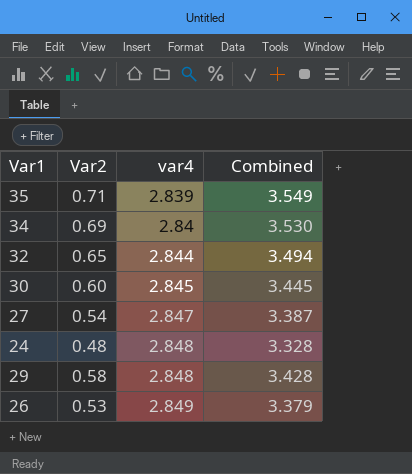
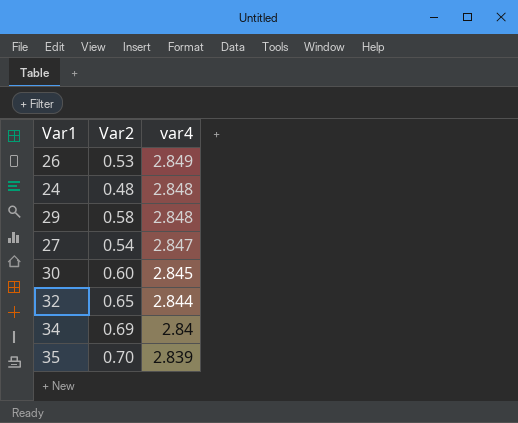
row order: var4 ascending -> var4 descending
column Combined | formula: [Var2] + [var4] -> none
35 | Var2: 0.71 -> 0.70

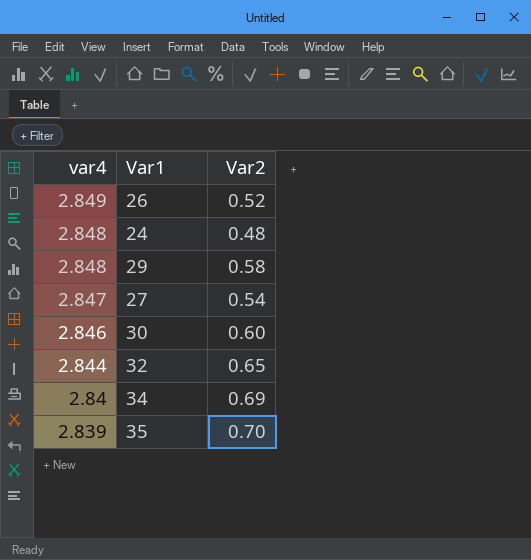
column var4 | position: 3 -> 1
26 | Var2: 0.53 -> 0.52
30 | var4: 2.845 -> 2.846

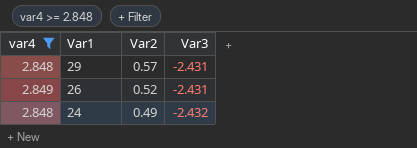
filter: none -> var4 >= 2.848
row order: var4 descending -> Var1 descending
column Var3 | position: none -> 4
29 | Var2: 0.58 -> 0.57
24 | Var2: 0.48 -> 0.49

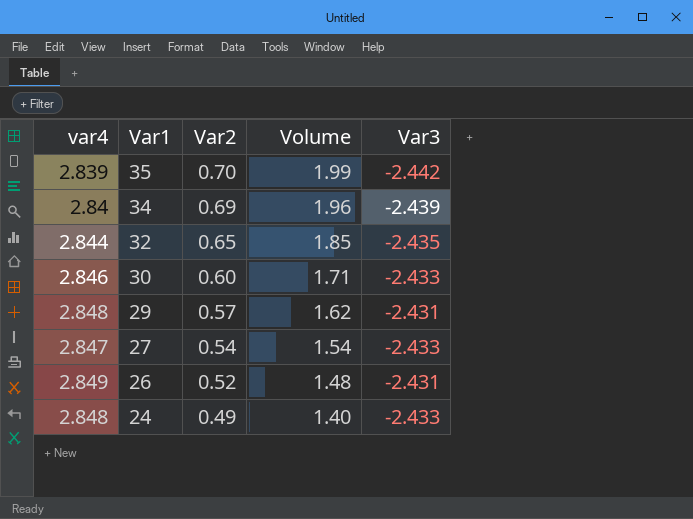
filter: var4 >= 2.848 -> none
column Volume | formula: none -> [var4] * [Var2]
24 | Var3: -2.432 -> -2.433

